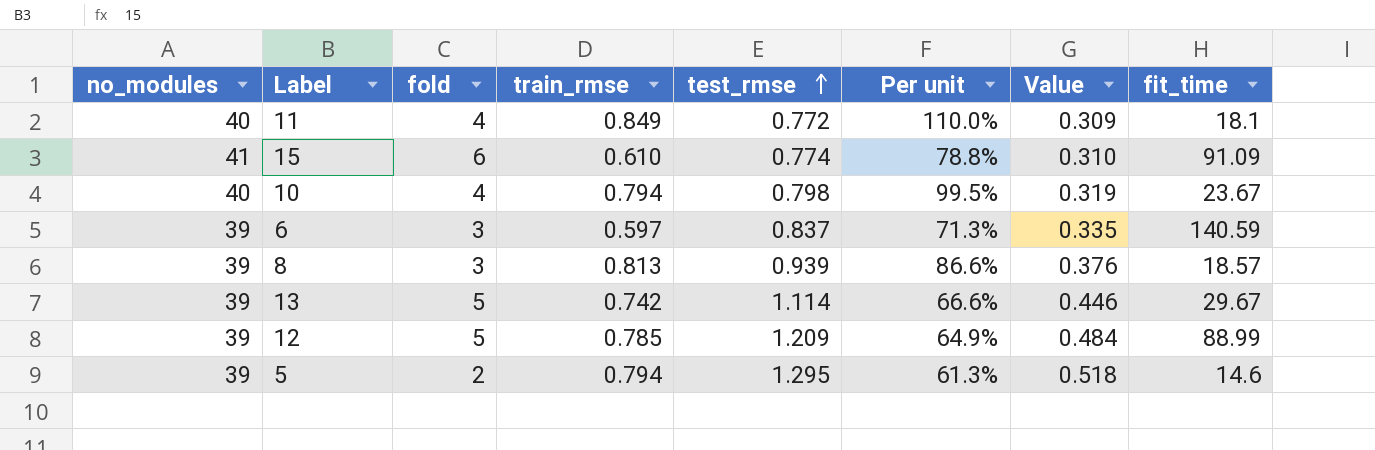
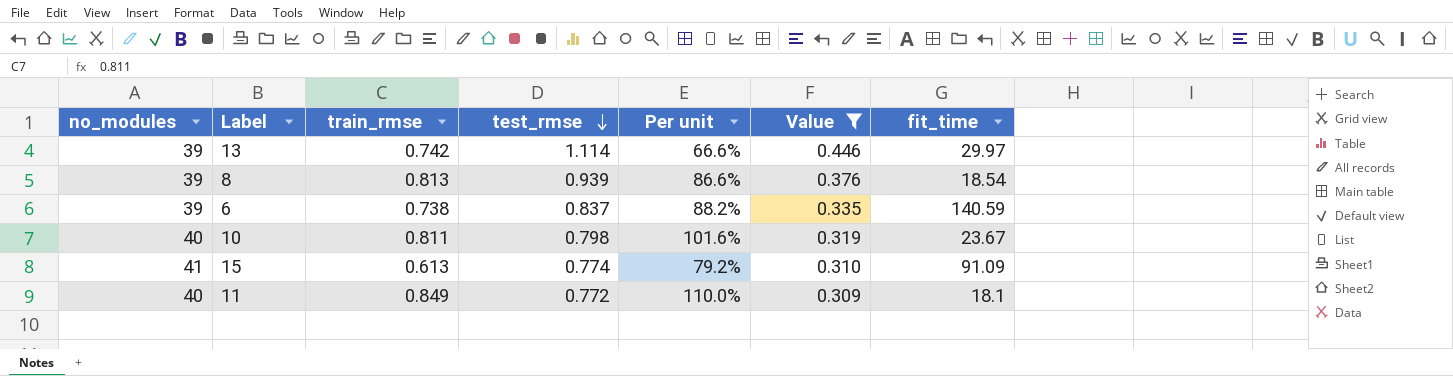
filter: none -> Value <= 0.446
row order: test_rmse ascending -> test_rmse descending
column fold | position: 3 -> none
13 | fit_time: 29.67 -> 29.97
8 | fit_time: 18.57 -> 18.54
6 | train_rmse: 0.597 -> 0.738
6 | Per unit: 71.3% -> 88.2%
10 | train_rmse: 0.794 -> 0.811
10 | Per unit: 99.5% -> 101.6%
15 | train_rmse: 0.610 -> 0.613
15 | Per unit: 78.8% -> 79.2%

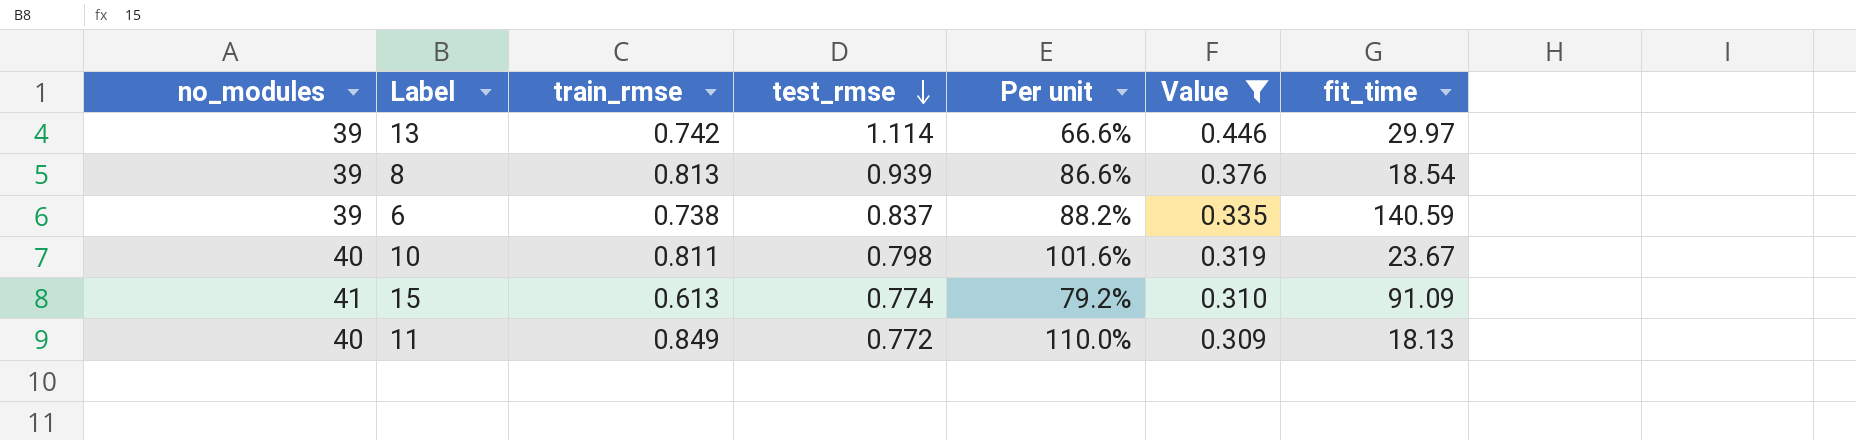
11 | fit_time: 18.1 -> 18.13

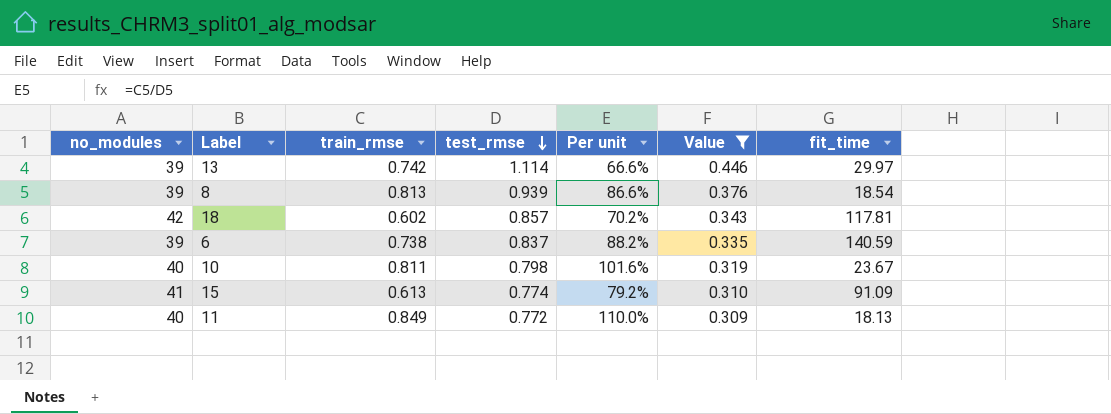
row 18: none -> 42 | 0.602 | 0.857 | 70.2% | 0.343 | 117.81

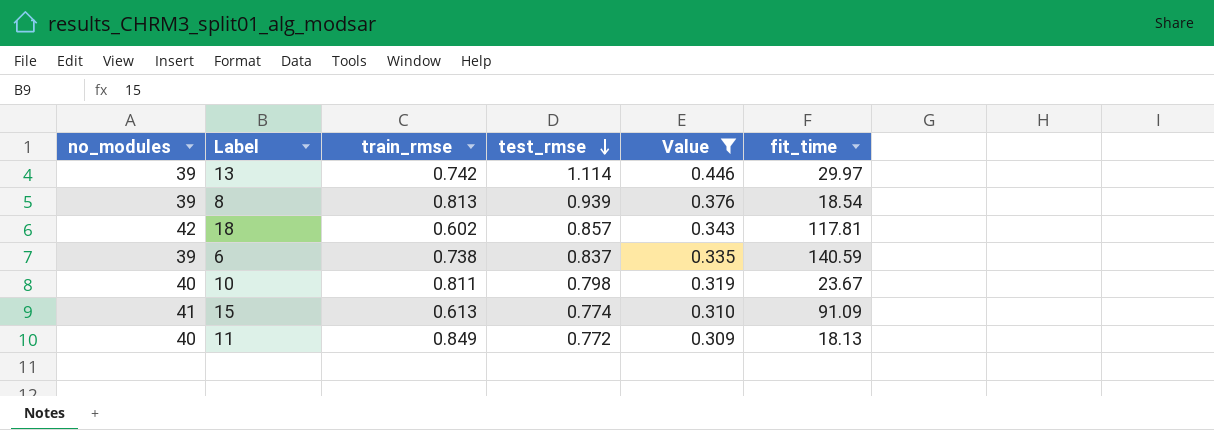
column Per unit | formula: [train_rmse] / [test_rmse] -> none

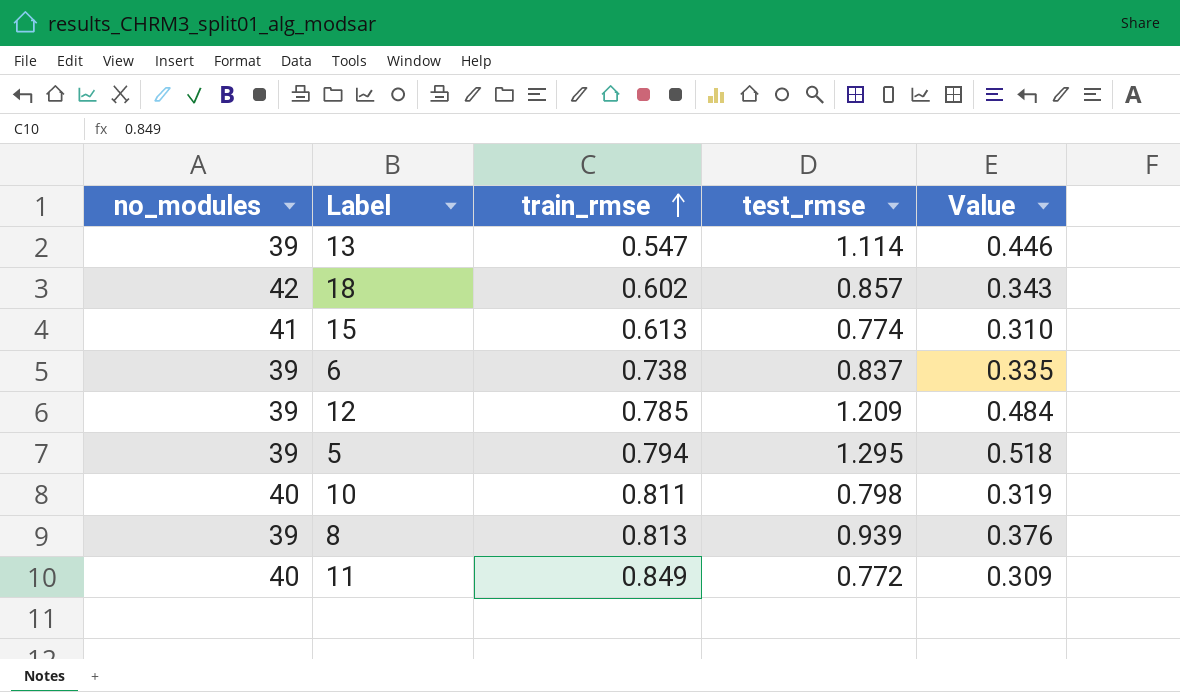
filter: Value <= 0.446 -> none
row order: test_rmse descending -> train_rmse ascending
column fit_time | position: 6 -> none
13 | train_rmse: 0.742 -> 0.547

